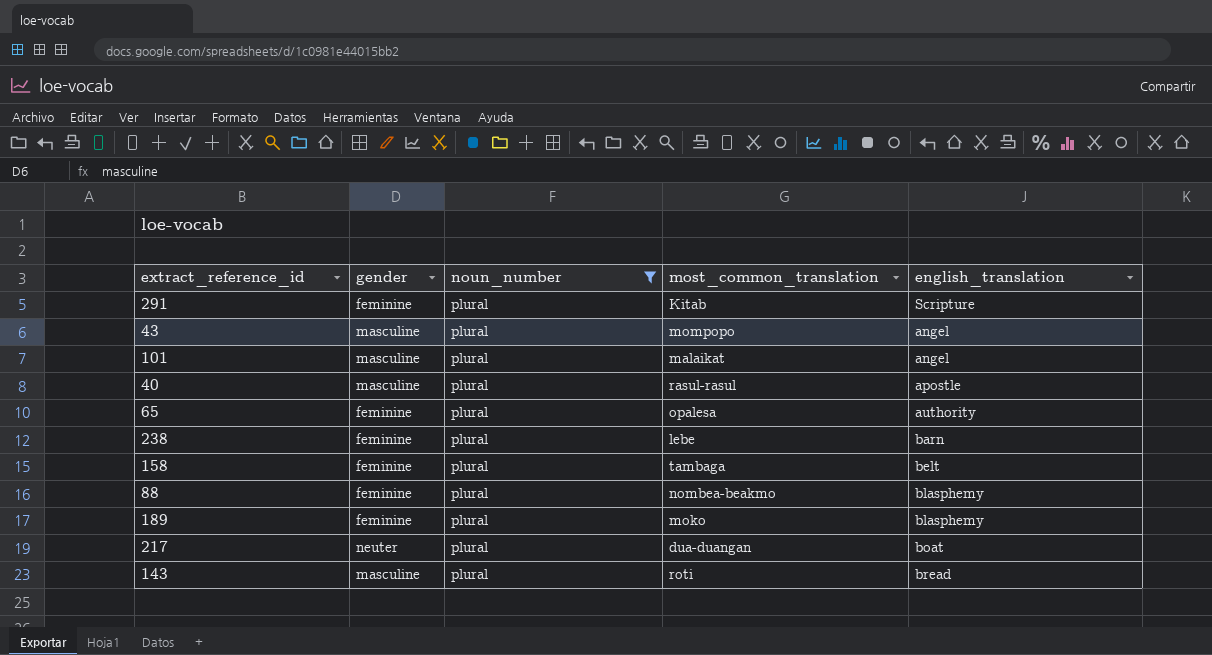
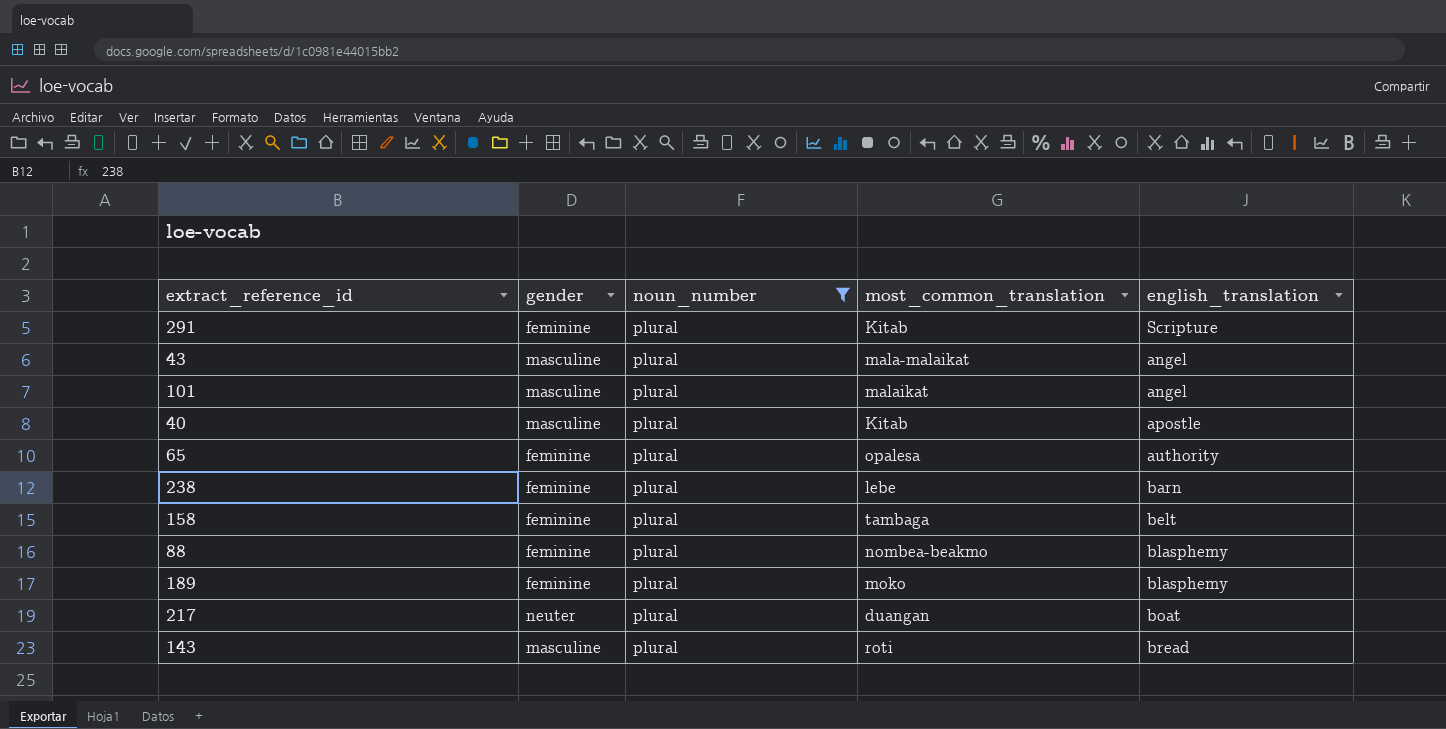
43 | most_common_translation: mompopo -> mala-malaikat
40 | most_common_translation: rasul-rasul -> Kitab
217 | most_common_translation: dua-duangan -> duangan

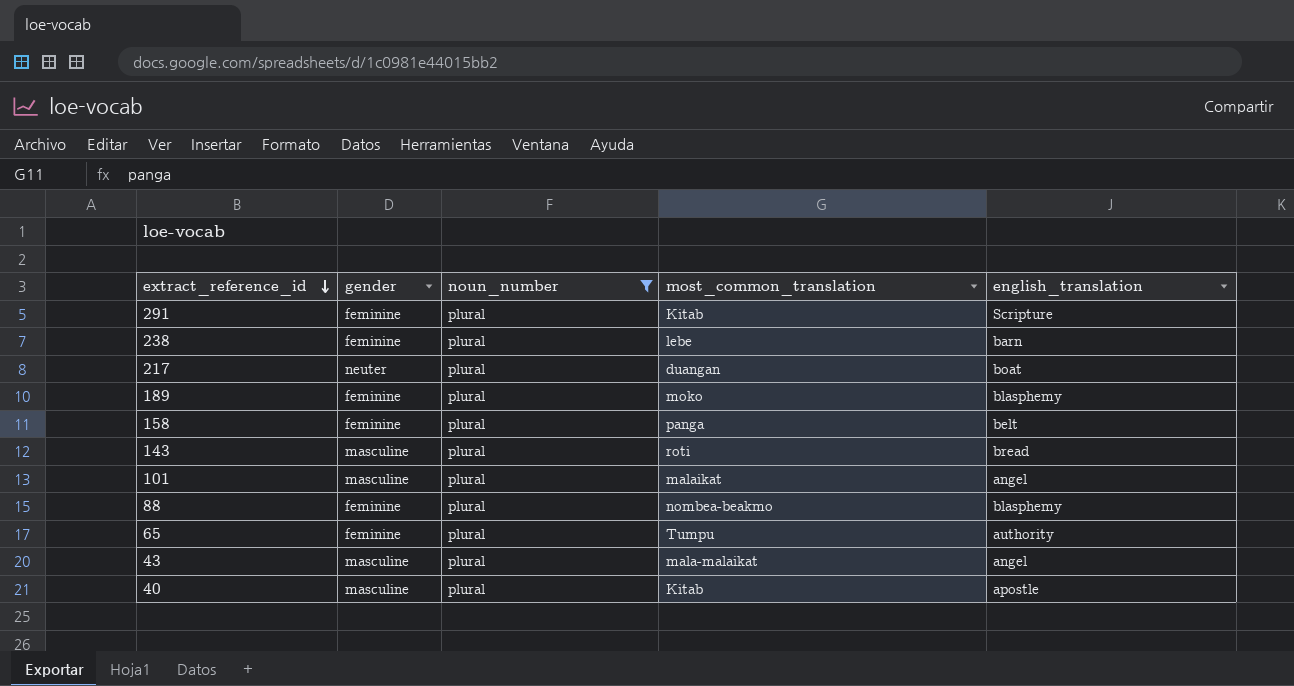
row order: none -> extract_reference_id descending
158 | most_common_translation: tambaga -> panga
65 | most_common_translation: opalesa -> Tumpu

